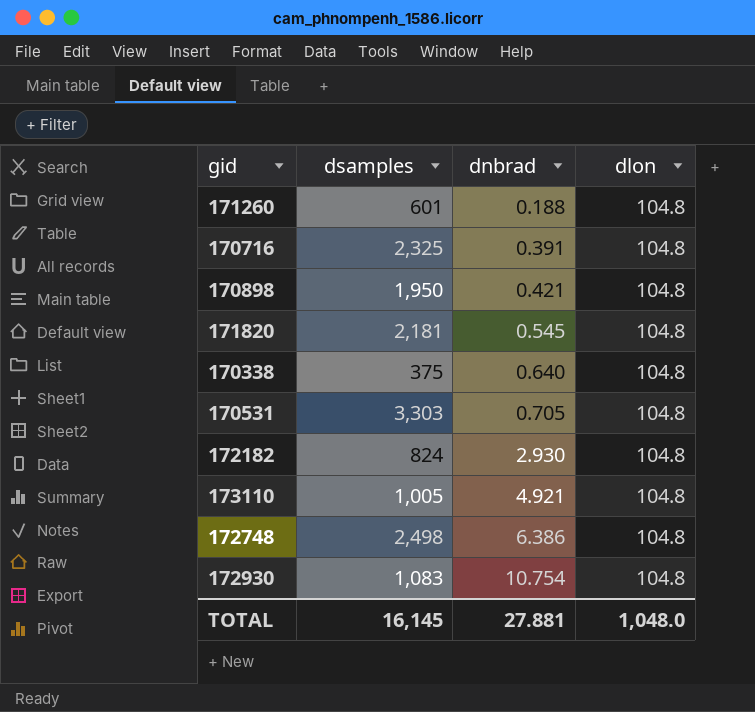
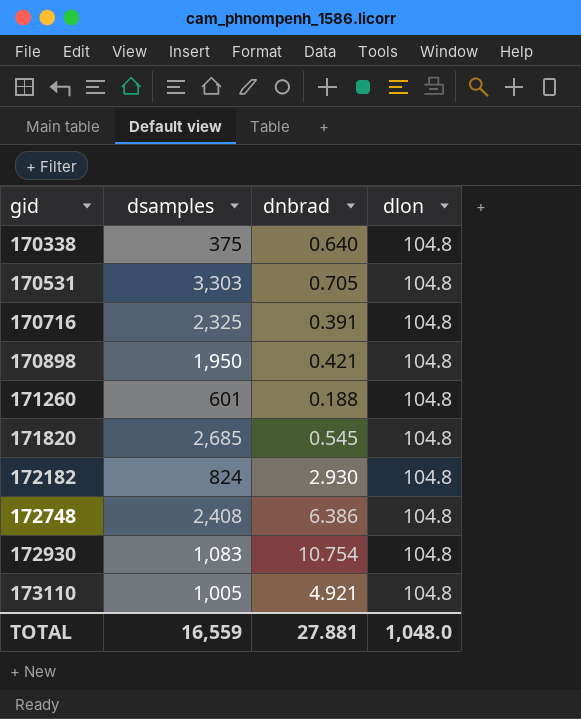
row order: dnbrad ascending -> gid ascending
171820 | dsamples: 2,181 -> 2,685
172748 | dsamples: 2,498 -> 2,408
TOTAL | dsamples: 16,145 -> 16,559

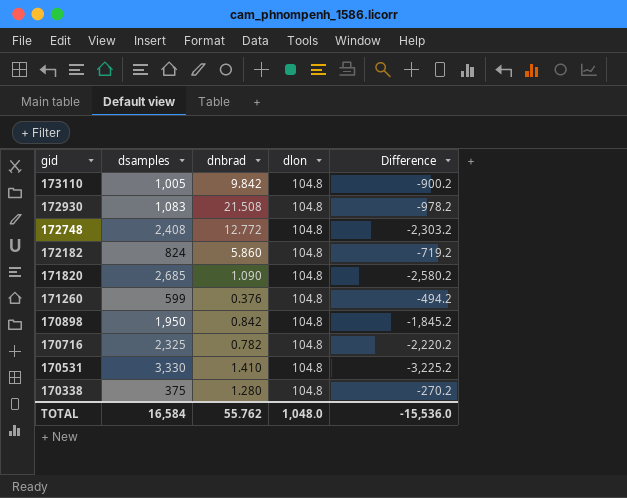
row order: gid ascending -> gid descending
column Difference | formula: none -> [dlon] - [dsamples]
173110 | dnbrad: 4.921 -> 9.842
172930 | dnbrad: 10.754 -> 21.508
172748 | dnbrad: 6.386 -> 12.772
172182 | dnbrad: 2.930 -> 5.860
171820 | dnbrad: 0.545 -> 1.090
171260 | dsamples: 601 -> 599
171260 | dnbrad: 0.188 -> 0.376
170898 | dnbrad: 0.421 -> 0.842
170716 | dnbrad: 0.391 -> 0.782
170531 | dsamples: 3,303 -> 3,330
170531 | dnbrad: 0.705 -> 1.410
170338 | dnbrad: 0.640 -> 1.280
TOTAL | dsamples: 16,559 -> 16,584
TOTAL | dnbrad: 27.881 -> 55.762

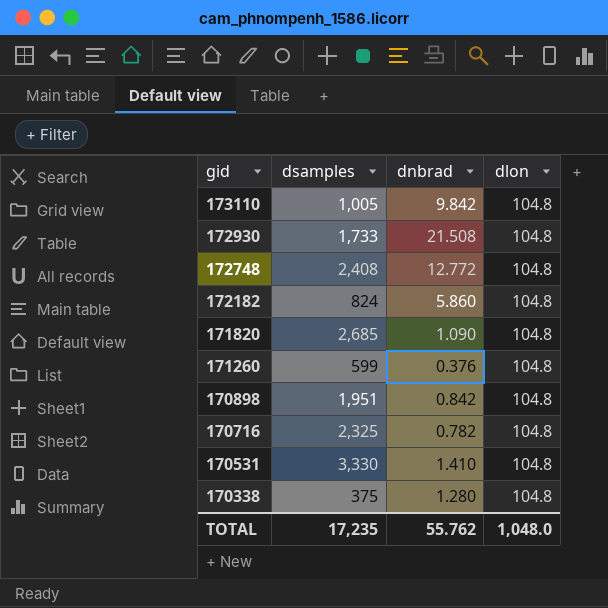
column Difference | formula: [dlon] - [dsamples] -> none
172930 | dsamples: 1,083 -> 1,733
170898 | dsamples: 1,950 -> 1,951
TOTAL | dsamples: 16,584 -> 17,235

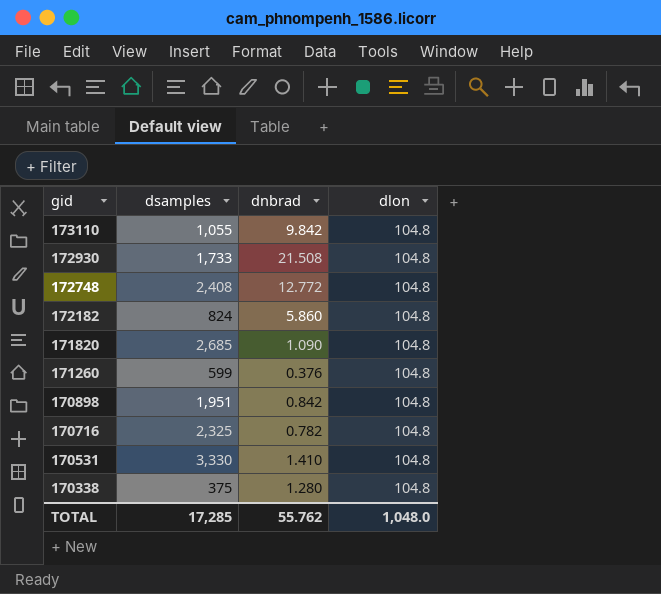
173110 | dsamples: 1,005 -> 1,055
TOTAL | dsamples: 17,235 -> 17,285

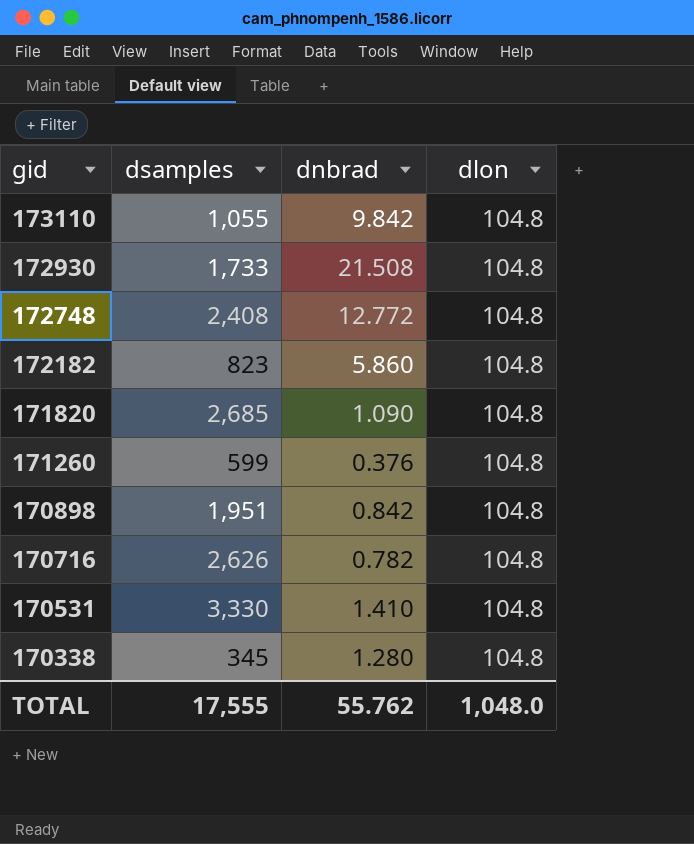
172182 | dsamples: 824 -> 823
170716 | dsamples: 2,325 -> 2,626
170338 | dsamples: 375 -> 345
TOTAL | dsamples: 17,285 -> 17,555

